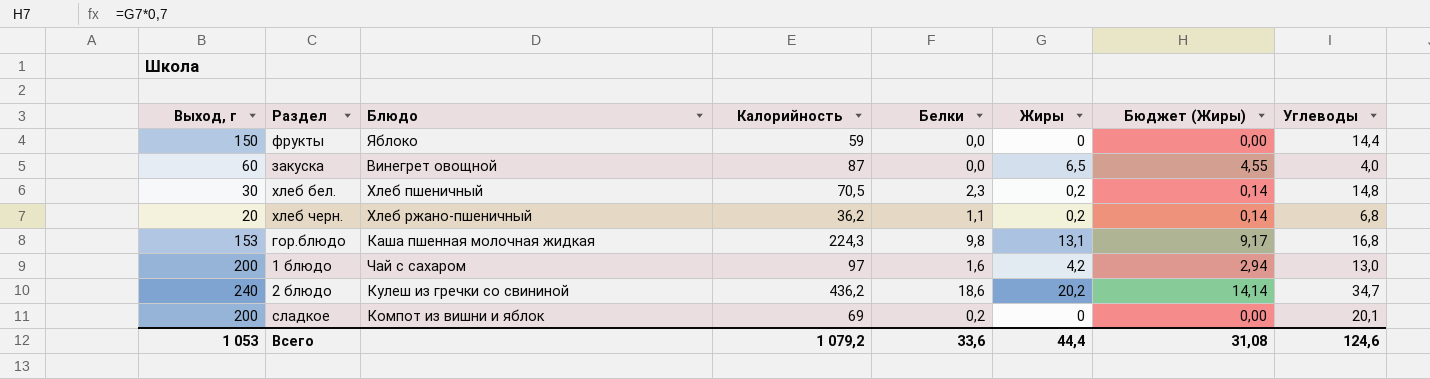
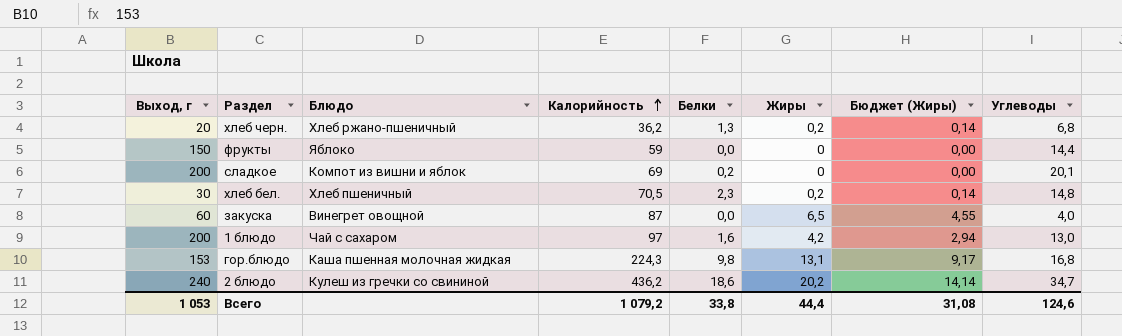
row order: none -> Калорийность ascending
хлеб черн. | Белки: 1,1 -> 1,3
Всего | Белки: 33,6 -> 33,8

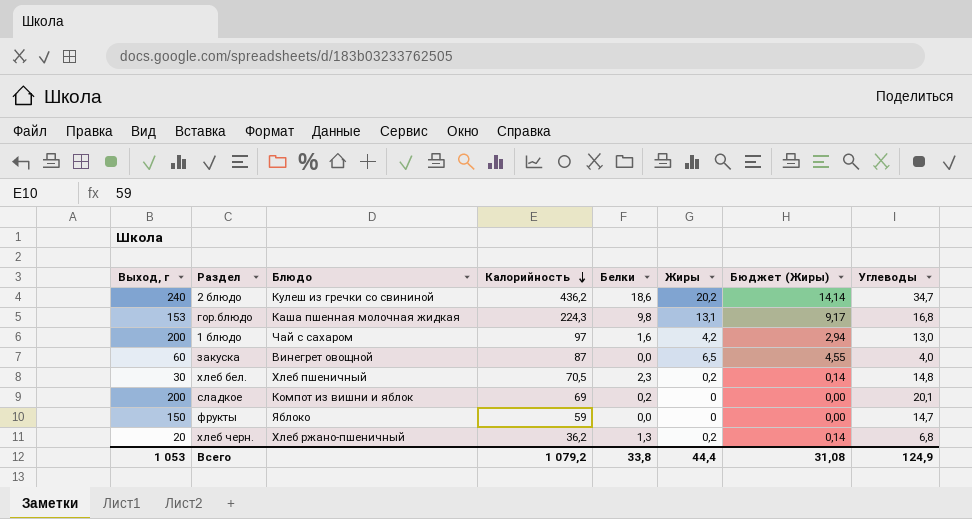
row order: Калорийность ascending -> Калорийность descending
фрукты | Углеводы: 14,4 -> 14,7
Всего | Углеводы: 124,6 -> 124,9

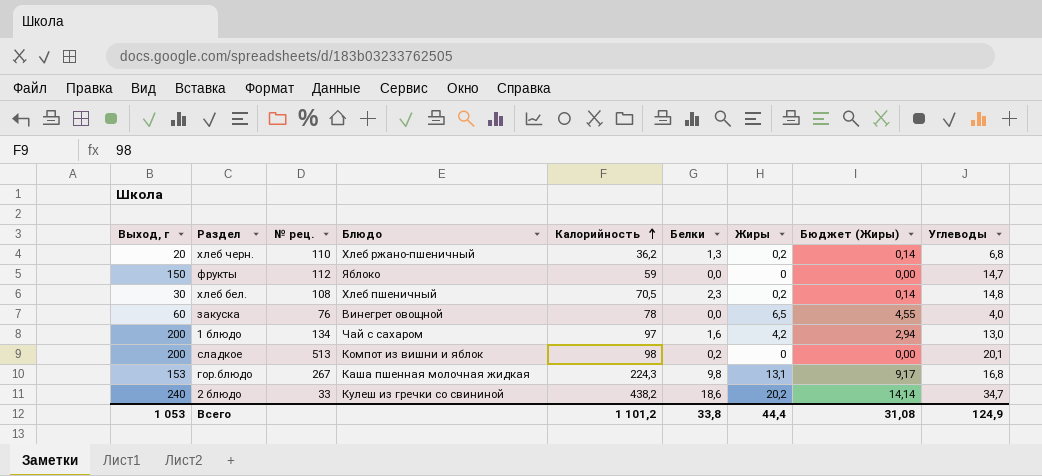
row order: Калорийность descending -> Калорийность ascending
column № рец. | position: none -> 3
закуска | Калорийность: 87 -> 78
сладкое | Калорийность: 69 -> 98
2 блюдо | Калорийность: 436,2 -> 438,2
Всего | Калорийность: 1 079,2 -> 1 101,2

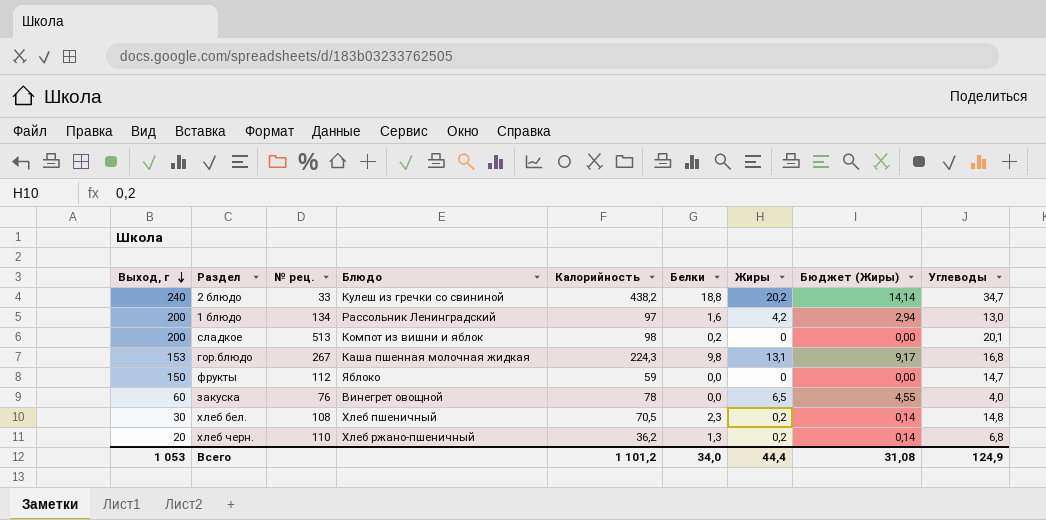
row order: Калорийность ascending -> Выход, г descending
2 блюдо | Белки: 18,6 -> 18,8
1 блюдо | Блюдо: Чай с сахаром -> Рассольник Ленинградский
Всего | Белки: 33,8 -> 34,0

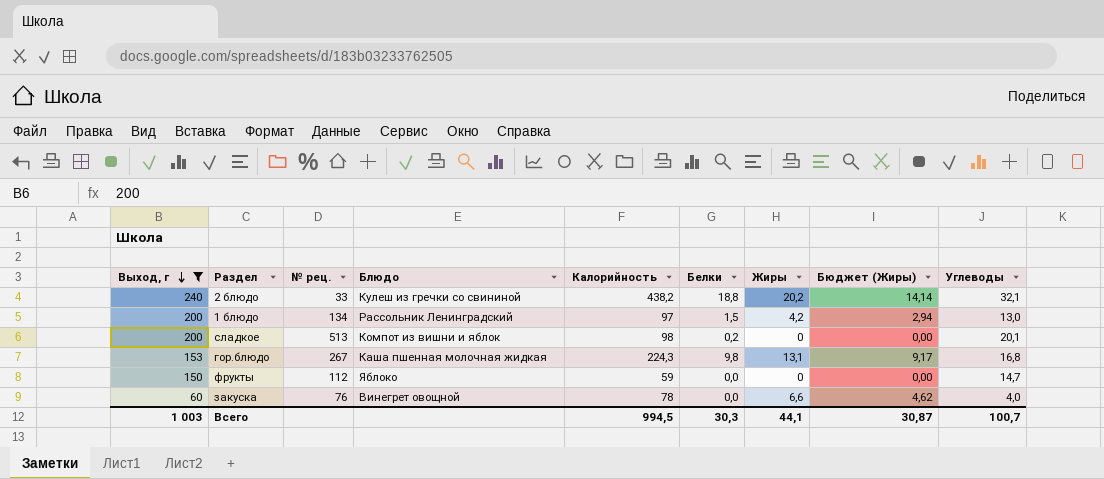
filter: none -> Выход, г >= 60
2 блюдо | Углеводы: 34,7 -> 32,1
1 блюдо | Белки: 1,6 -> 1,5
закуска | Жиры: 6,5 -> 6,6
закуска | Бюджет (Жиры): 4,55 -> 4,62
Всего | Выход, г: 1 053 -> 1 003
Всего | Калорийность: 1 101,2 -> 994,5
Всего | Белки: 34,0 -> 30,3
Всего | Жиры: 44,4 -> 44,1
Всего | Бюджет (Жиры): 31,08 -> 30,87
Всего | Углеводы: 124,9 -> 100,7

